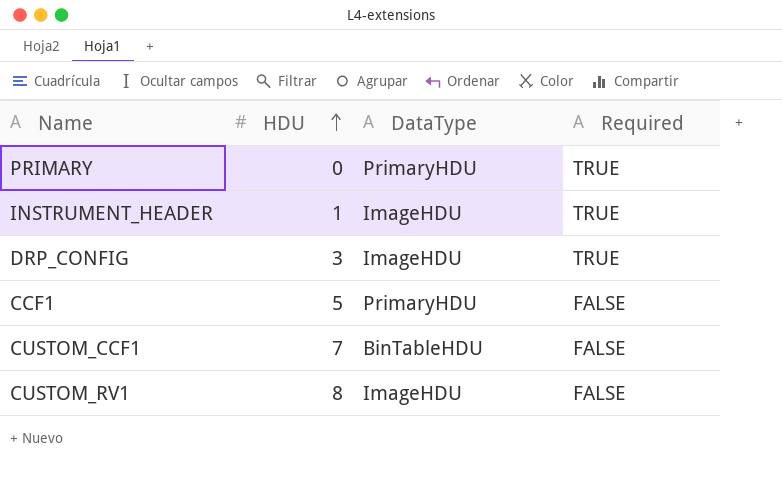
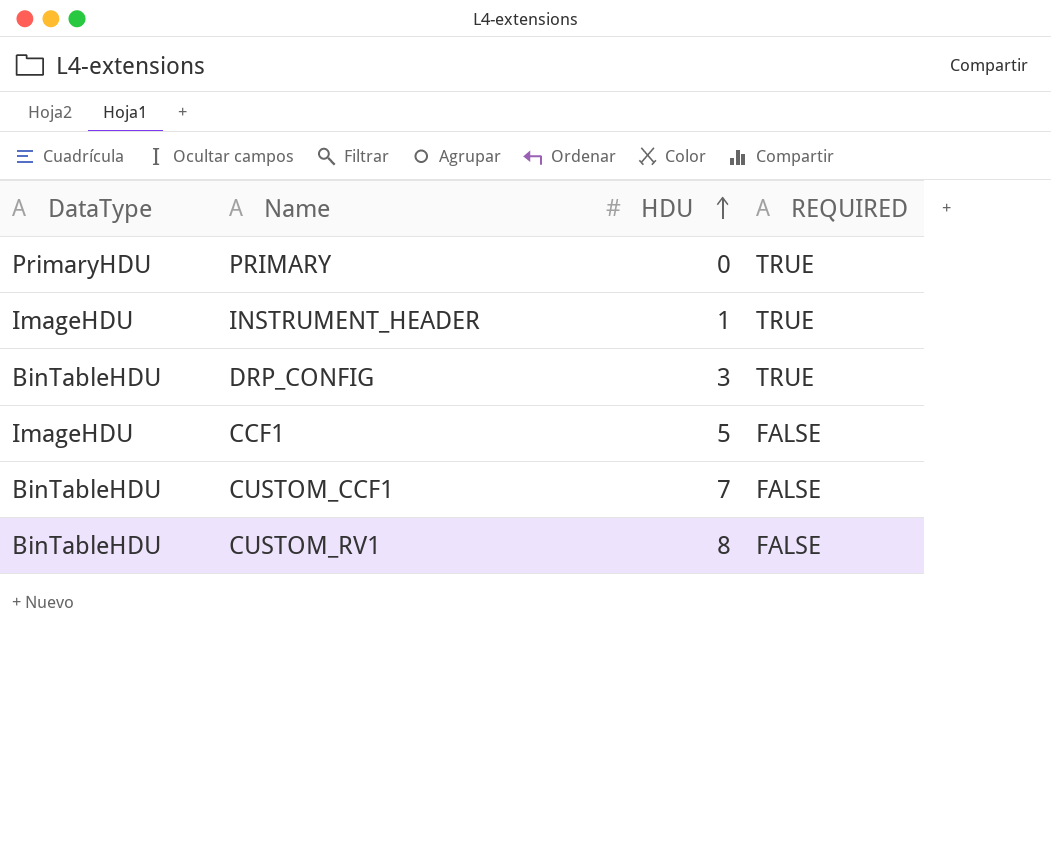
column DataType | position: 3 -> 1
column name: Required -> REQUIRED
DRP_CONFIG | DataType: ImageHDU -> BinTableHDU
CCF1 | DataType: PrimaryHDU -> ImageHDU
CUSTOM_RV1 | DataType: ImageHDU -> BinTableHDU

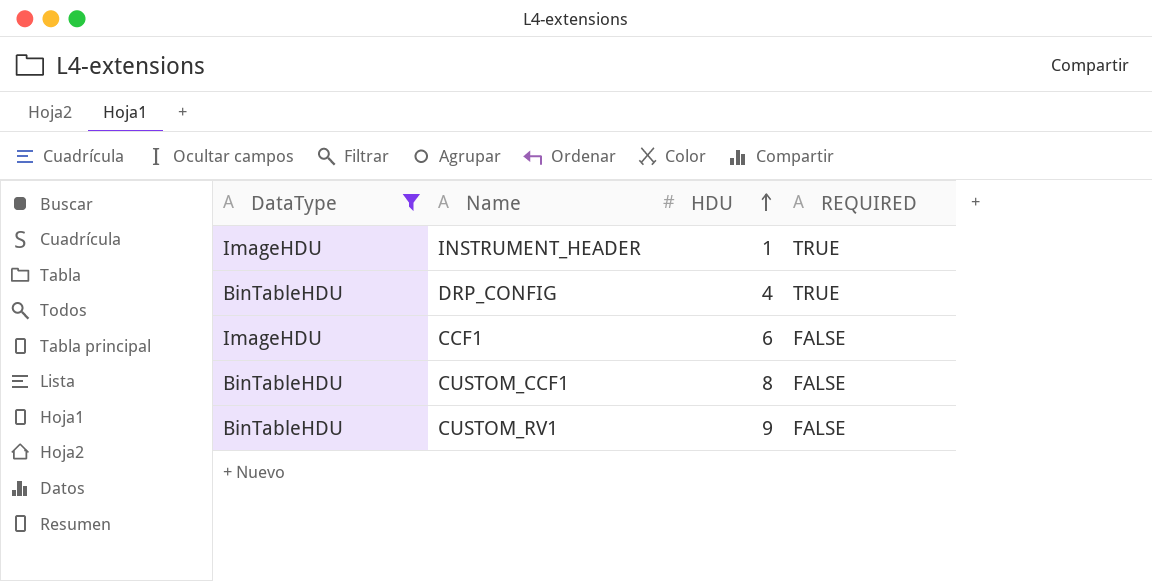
filter: none -> DataType != PrimaryHDU
DRP_CONFIG | HDU: 3 -> 4
CCF1 | HDU: 5 -> 6
CUSTOM_CCF1 | HDU: 7 -> 8
CUSTOM_RV1 | HDU: 8 -> 9

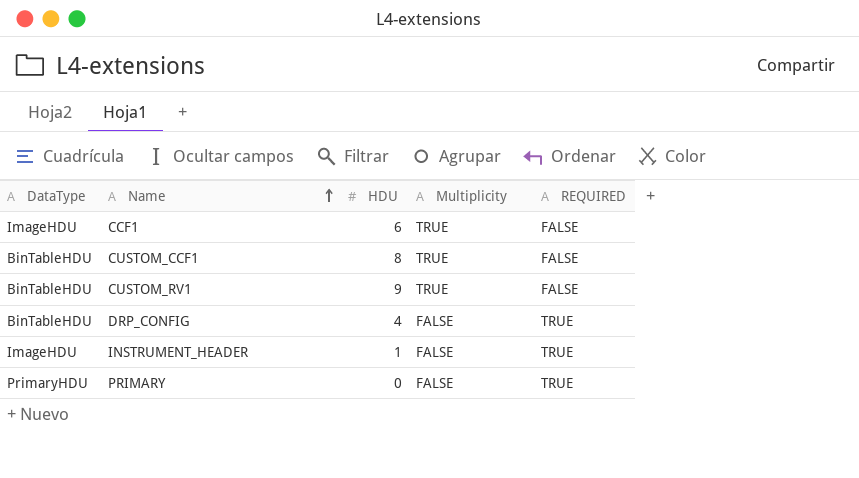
filter: DataType != PrimaryHDU -> none
row order: HDU ascending -> Name ascending
column Multiplicity | position: none -> 4

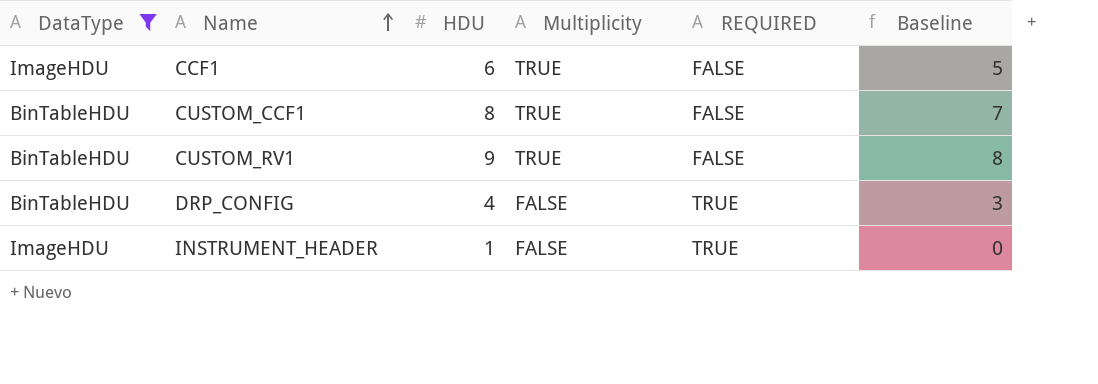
filter: none -> DataType != PrimaryHDU
column Baseline | formula: none -> [HDU] - 1

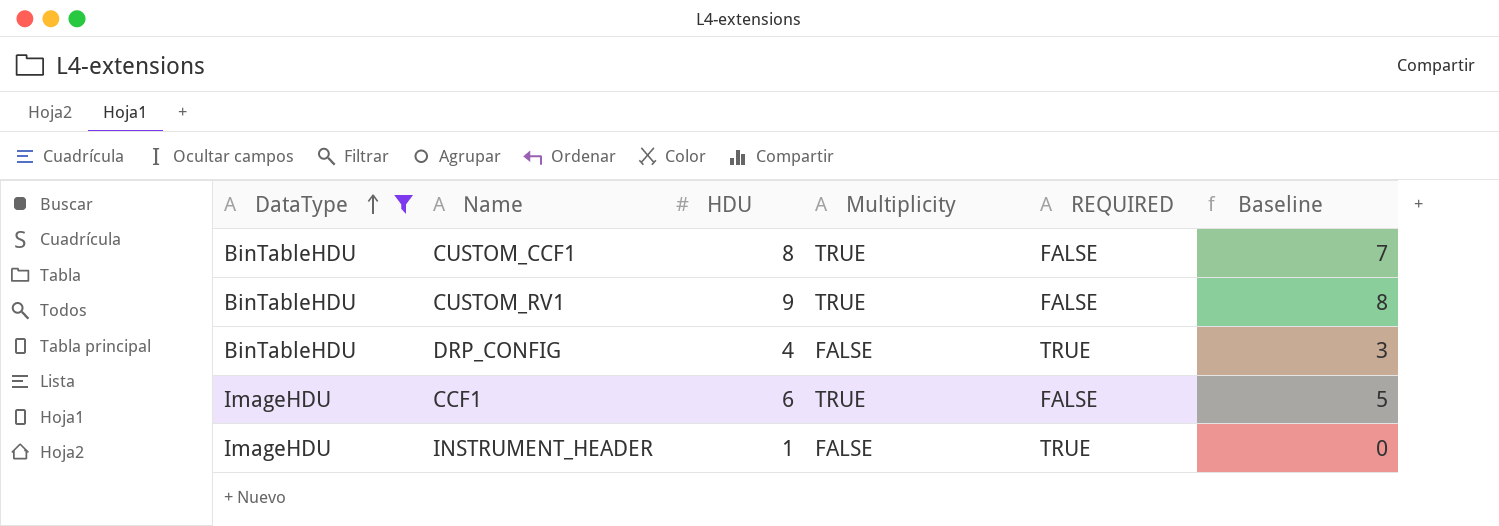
row order: Name ascending -> DataType ascending

